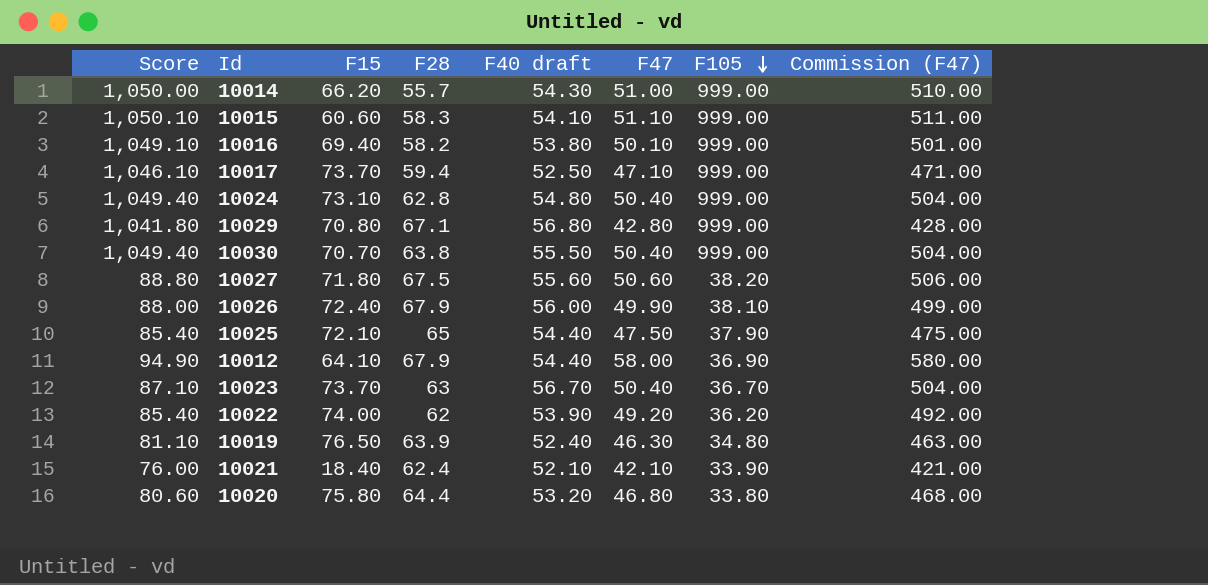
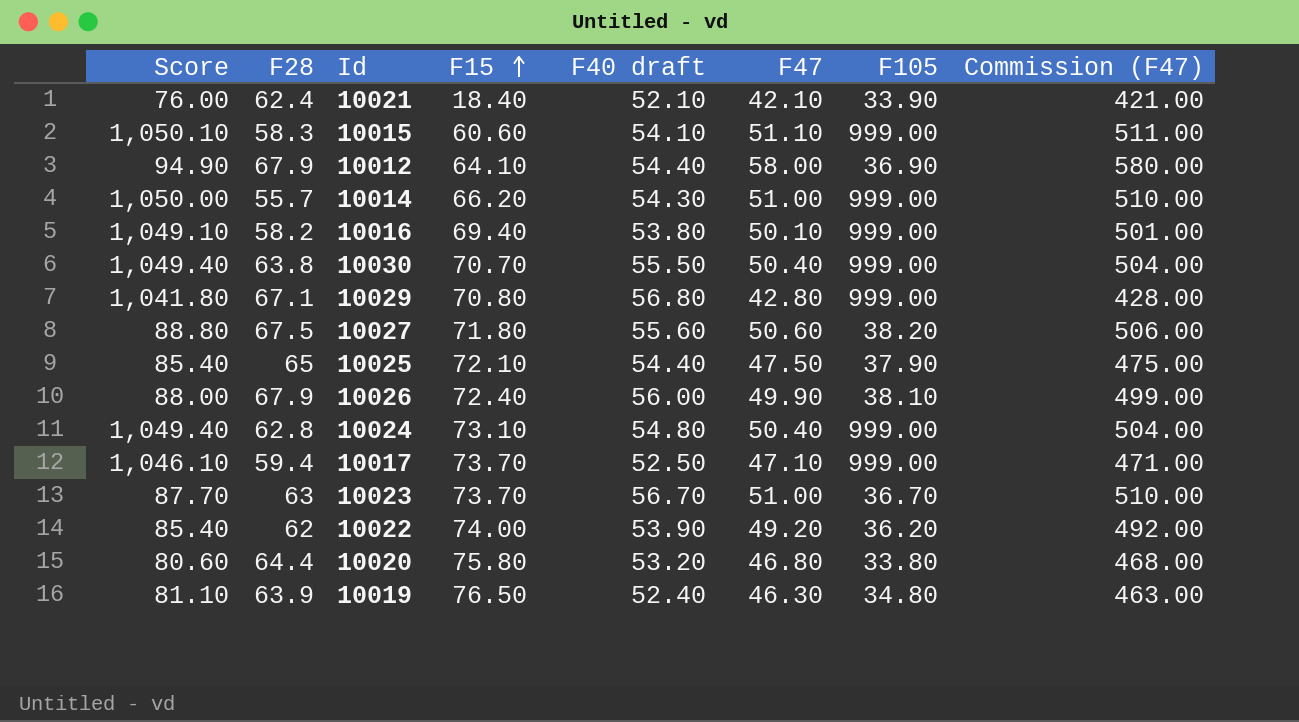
row order: F105 descending -> F15 ascending
column F28 | position: 4 -> 2
10023 | Score: 87.10 -> 87.70
10023 | F47: 50.40 -> 51.00
10023 | Commission (F47): 504.00 -> 510.00

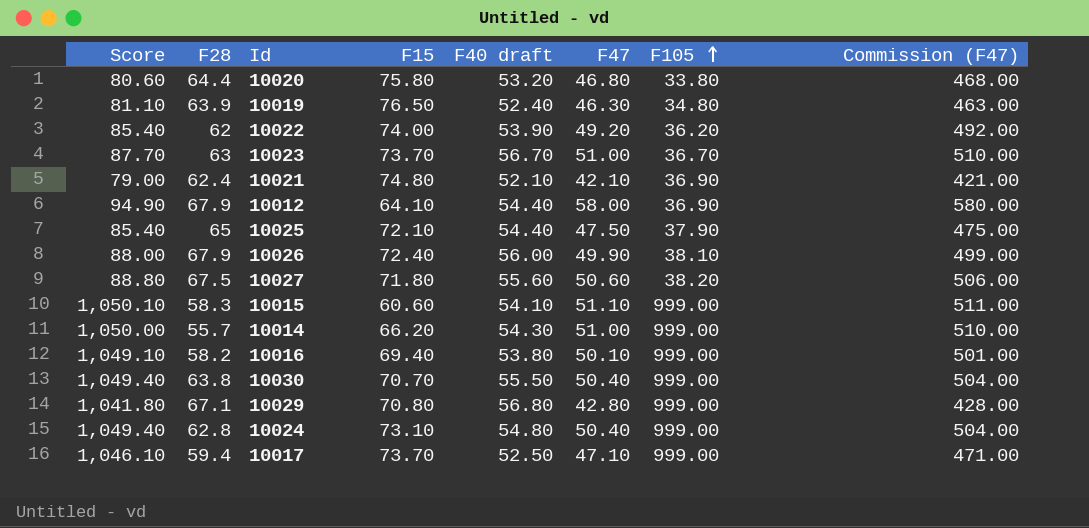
row order: F15 ascending -> F105 ascending
10021 | Score: 76.00 -> 79.00
10021 | F15: 18.40 -> 74.80
10021 | F105: 33.90 -> 36.90

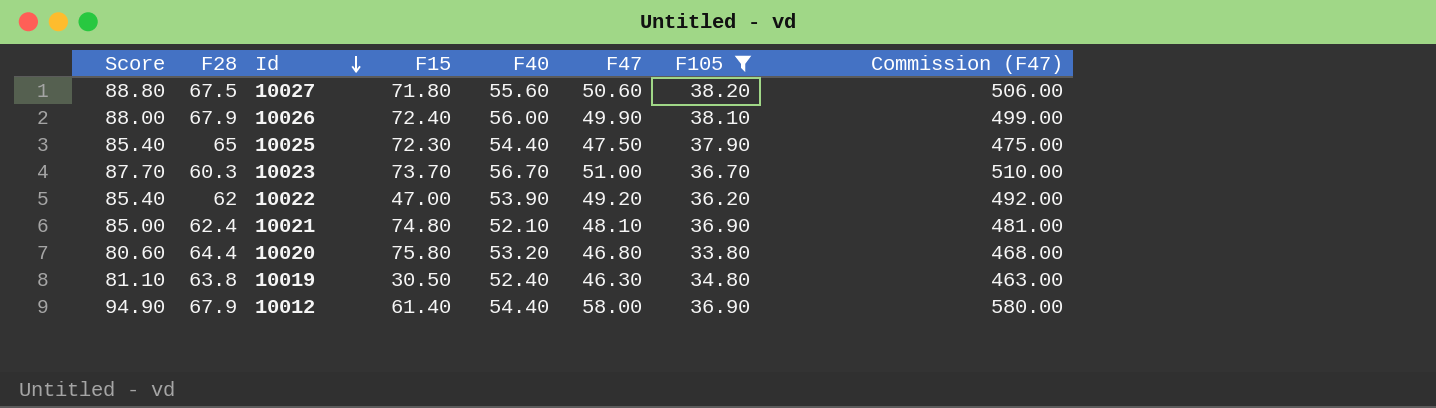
filter: none -> F105 != 999.00
row order: F105 ascending -> Id descending
column name: F40 draft -> F40
10025 | F15: 72.10 -> 72.30
10023 | F28: 63 -> 60.3
10022 | F15: 74.00 -> 47.00
10021 | Score: 79.00 -> 85.00
10021 | F47: 42.10 -> 48.10
10021 | Commission (F47): 421.00 -> 481.00
10019 | F28: 63.9 -> 63.8
10019 | F15: 76.50 -> 30.50
10012 | F15: 64.10 -> 61.40

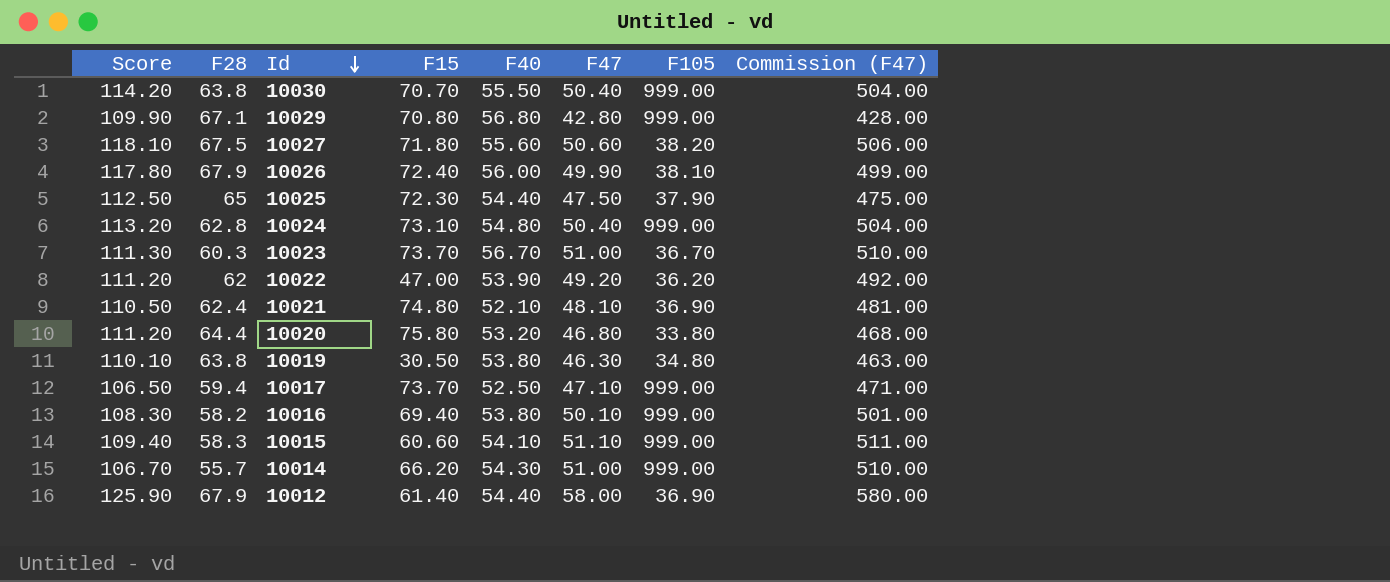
filter: F105 != 999.00 -> none
column Score | formula: [F47] + [F105] -> [F28] + [F47]
10019 | F40: 52.40 -> 53.80

